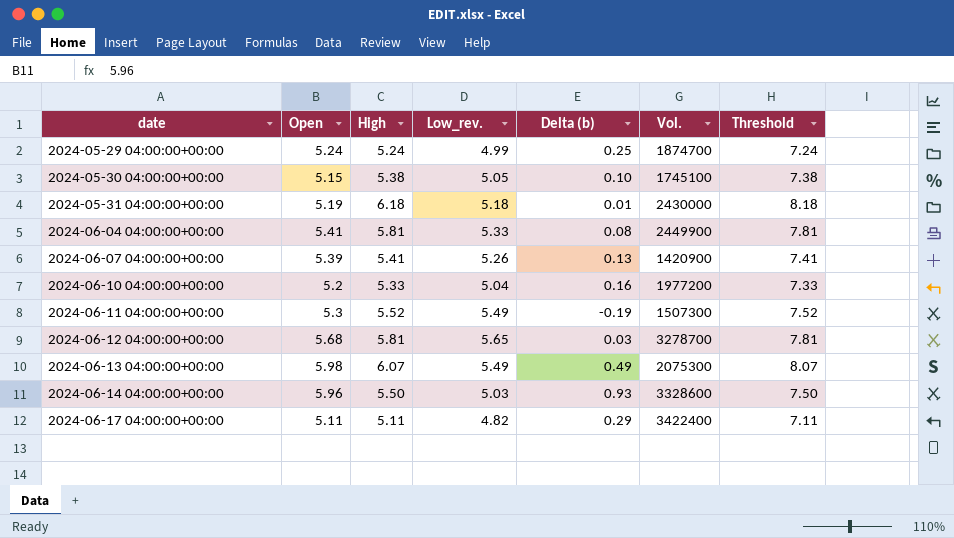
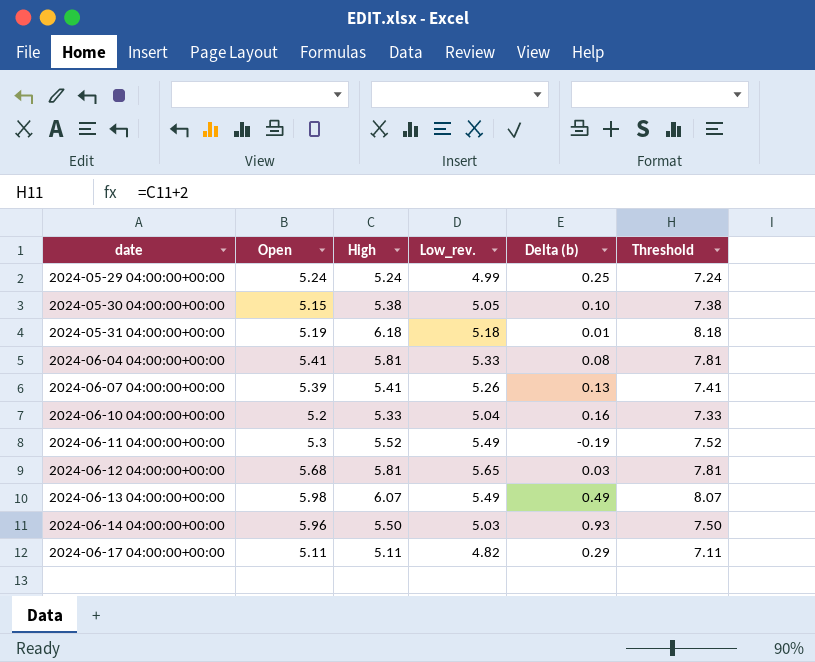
column Vol. | position: 6 -> none

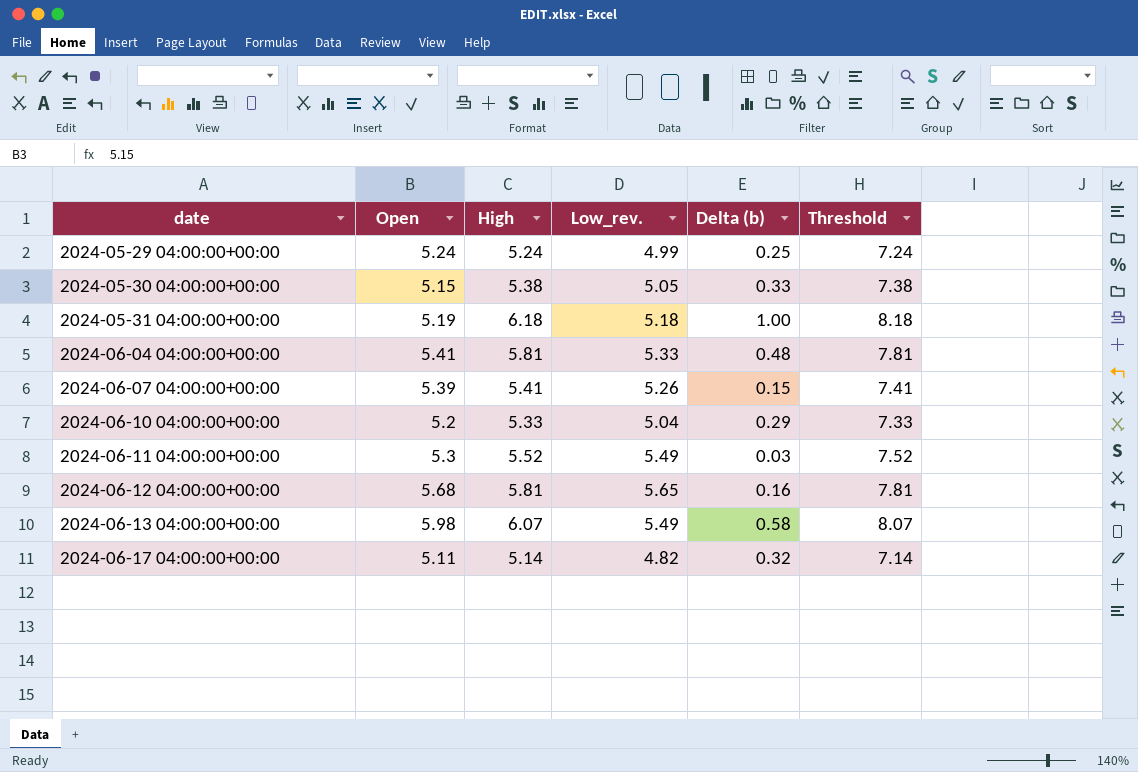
column Delta (b) | formula: [Open] - [Low_rev.] -> [High] - [Low_rev.]
row 2024-06-14 04:00:00+00:00: 5.96 | 5.50 | 5.03 | 0.93 | 7.50 -> none
2024-06-17 04:00:00+00:00 | High: 5.11 -> 5.14
2024-06-17 04:00:00+00:00 | Threshold: 7.11 -> 7.14

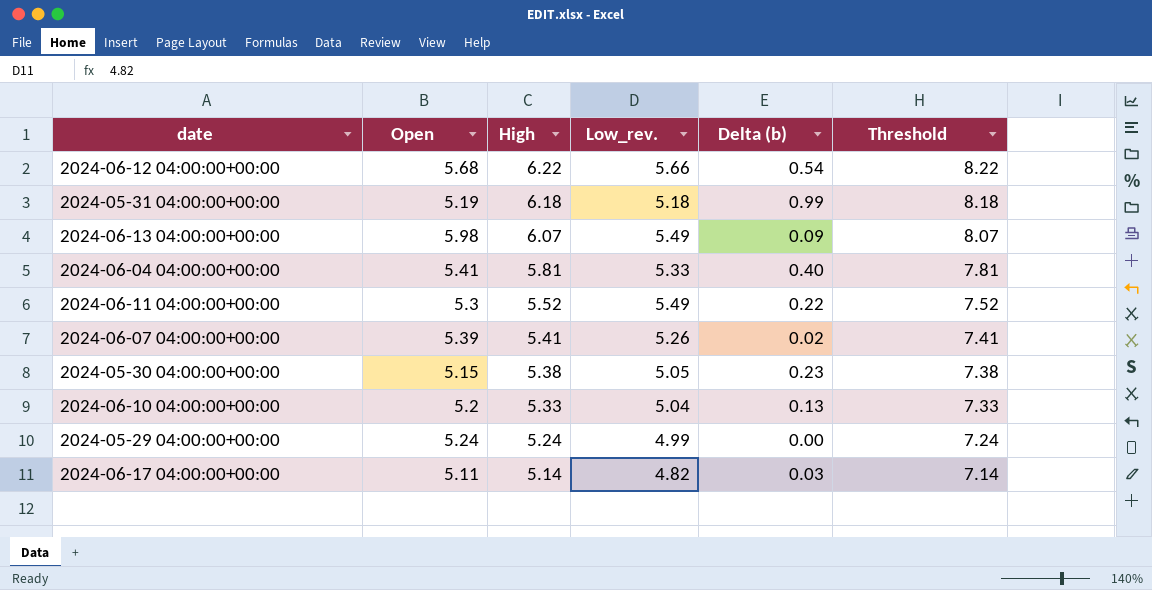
row order: date ascending -> High descending
column Delta (b) | formula: [High] - [Low_rev.] -> [High] - [Open]
2024-06-12 04:00:00+00:00 | High: 5.81 -> 6.22
2024-06-12 04:00:00+00:00 | Low_rev.: 5.65 -> 5.66
2024-06-12 04:00:00+00:00 | Threshold: 7.81 -> 8.22

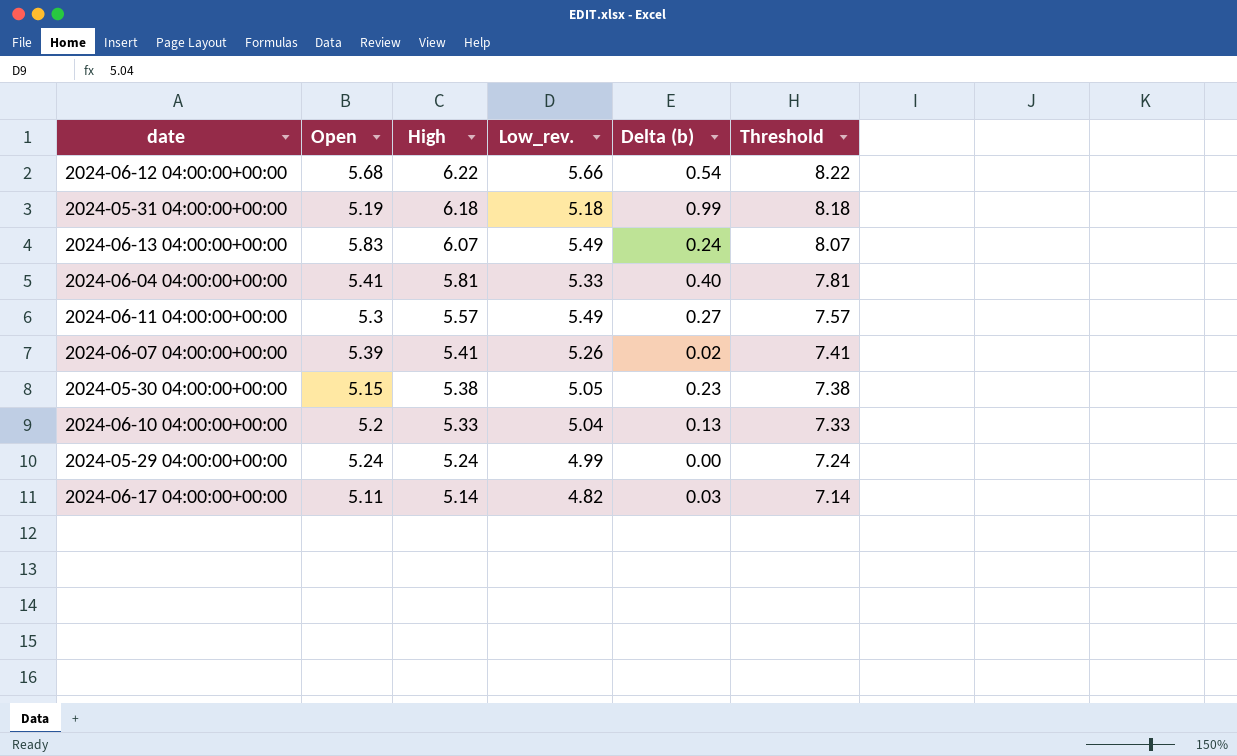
2024-06-13 04:00:00+00:00 | Open: 5.98 -> 5.83
2024-06-13 04:00:00+00:00 | Delta (b): 0.09 -> 0.24
2024-06-11 04:00:00+00:00 | High: 5.52 -> 5.57
2024-06-11 04:00:00+00:00 | Delta (b): 0.22 -> 0.27
2024-06-11 04:00:00+00:00 | Threshold: 7.52 -> 7.57

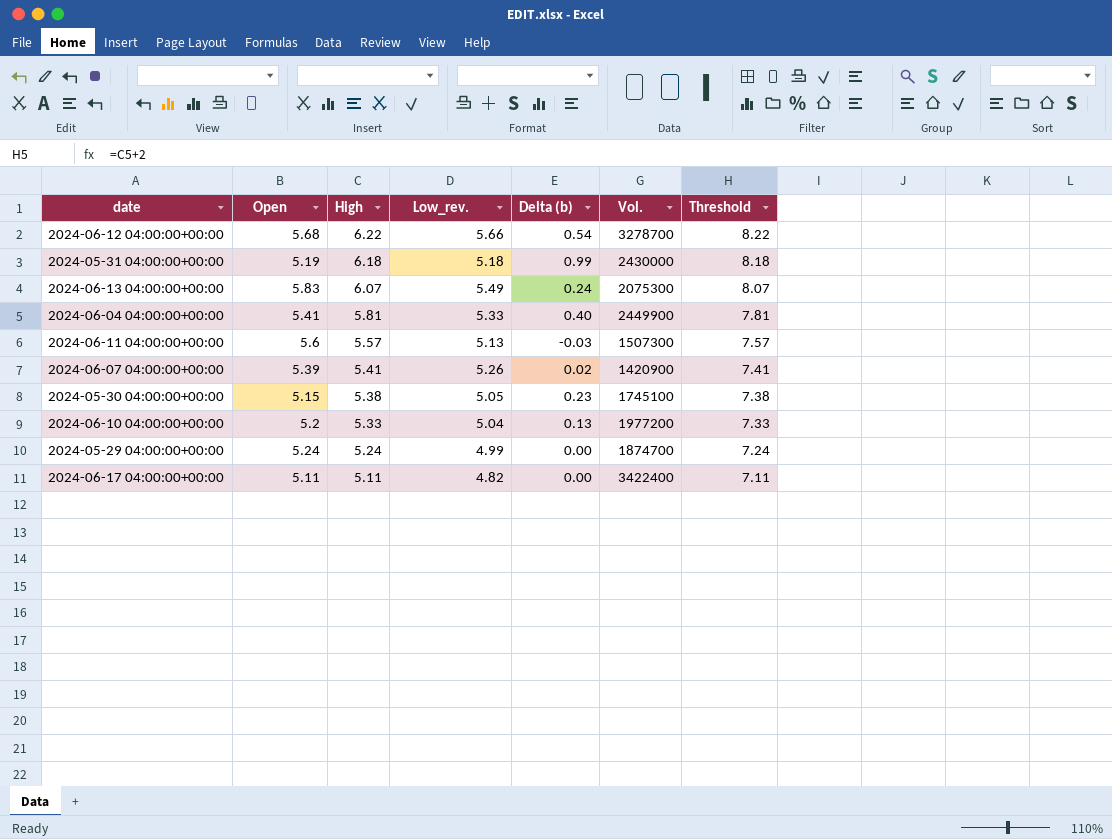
column Vol. | position: none -> 6
2024-06-11 04:00:00+00:00 | Open: 5.3 -> 5.6
2024-06-11 04:00:00+00:00 | Low_rev.: 5.49 -> 5.13
2024-06-11 04:00:00+00:00 | Delta (b): 0.27 -> -0.03
2024-06-17 04:00:00+00:00 | High: 5.14 -> 5.11
2024-06-17 04:00:00+00:00 | Delta (b): 0.03 -> 0.00
2024-06-17 04:00:00+00:00 | Threshold: 7.14 -> 7.11

